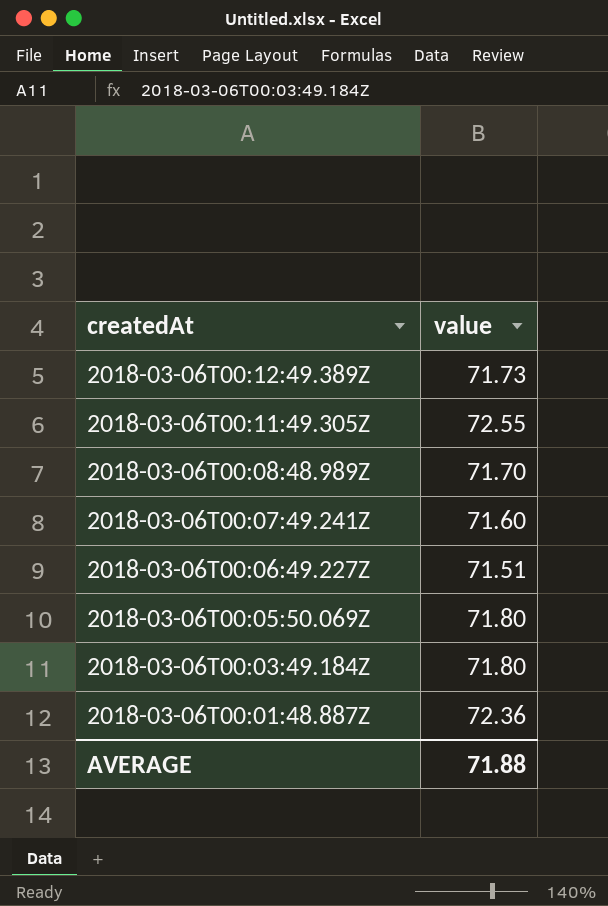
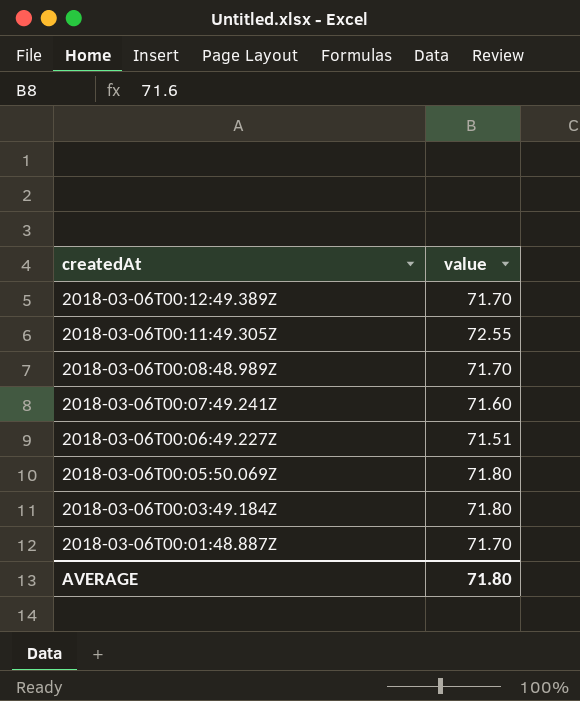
2018-03-06T00:12:49.389Z | value: 71.73 -> 71.70
2018-03-06T00:01:48.887Z | value: 72.36 -> 71.70
AVERAGE | value: 71.88 -> 71.80

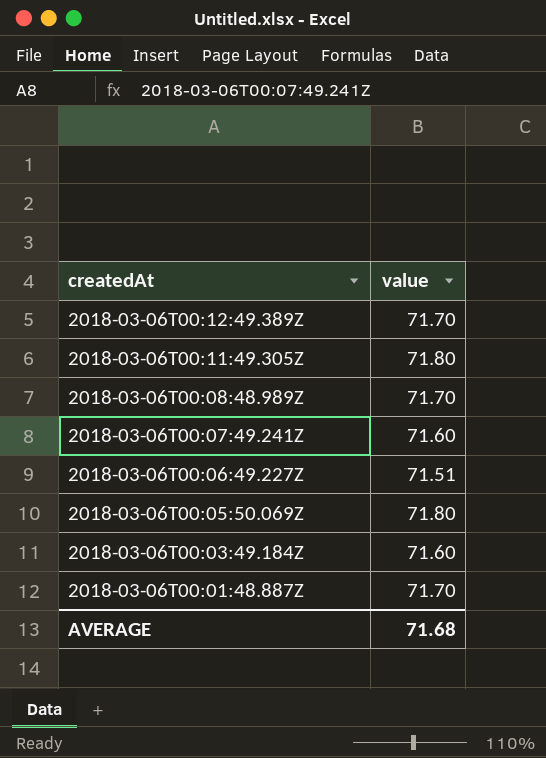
2018-03-06T00:11:49.305Z | value: 72.55 -> 71.80
2018-03-06T00:03:49.184Z | value: 71.80 -> 71.60
AVERAGE | value: 71.80 -> 71.68

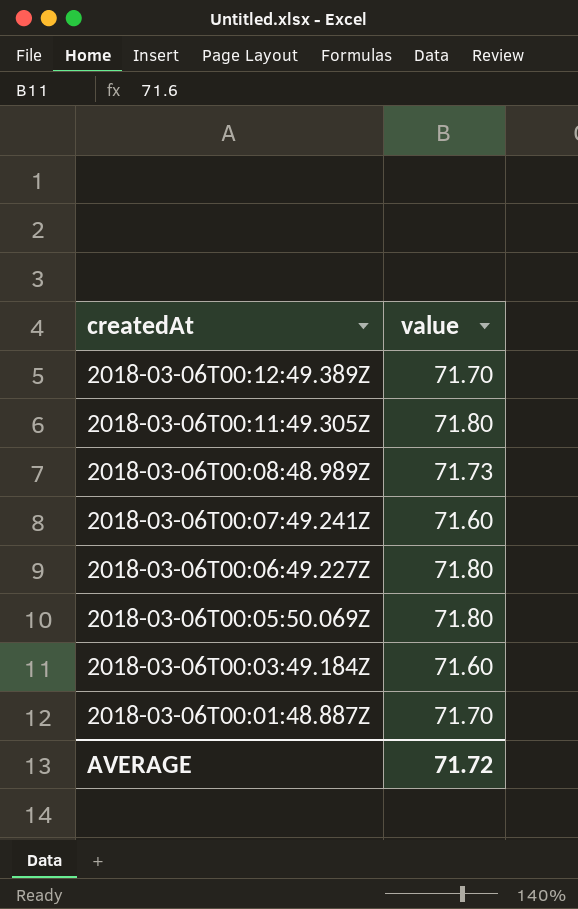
2018-03-06T00:08:48.989Z | value: 71.70 -> 71.73
2018-03-06T00:06:49.227Z | value: 71.51 -> 71.80
AVERAGE | value: 71.68 -> 71.72

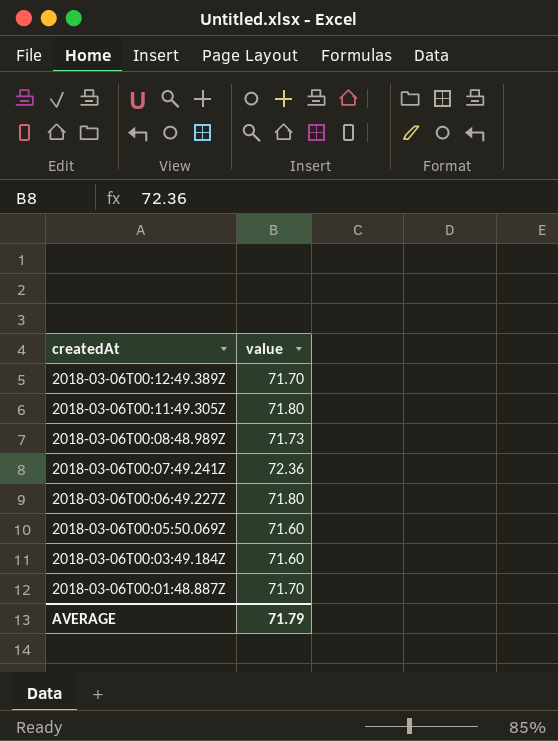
2018-03-06T00:07:49.241Z | value: 71.60 -> 72.36
2018-03-06T00:05:50.069Z | value: 71.80 -> 71.60
AVERAGE | value: 71.72 -> 71.79

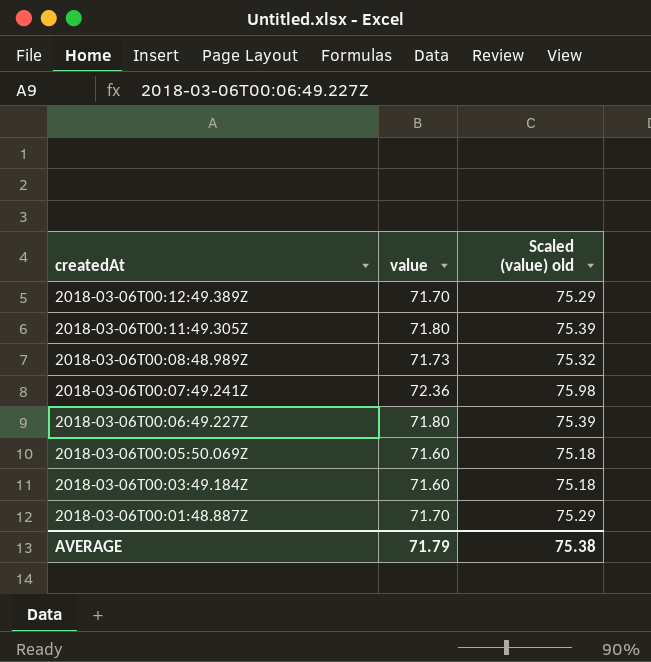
column Scaled (value) old | formula: none -> [value] * 1.05

